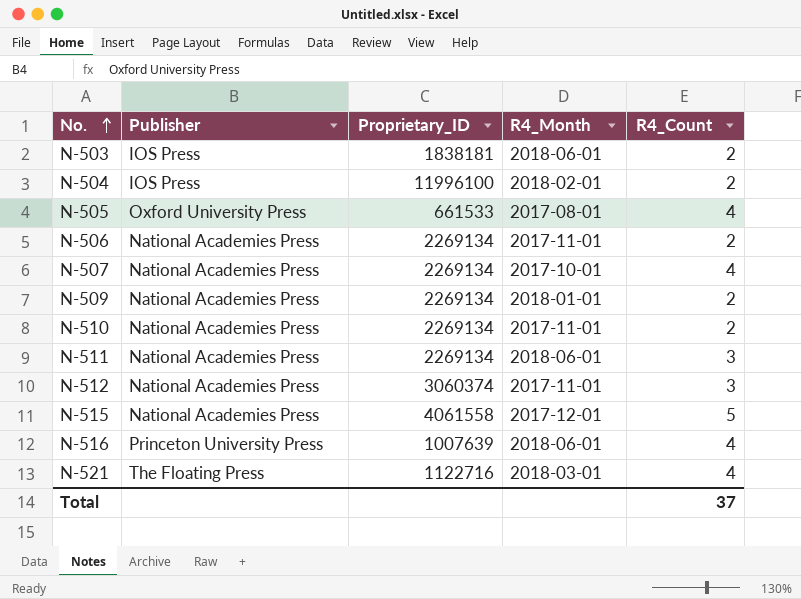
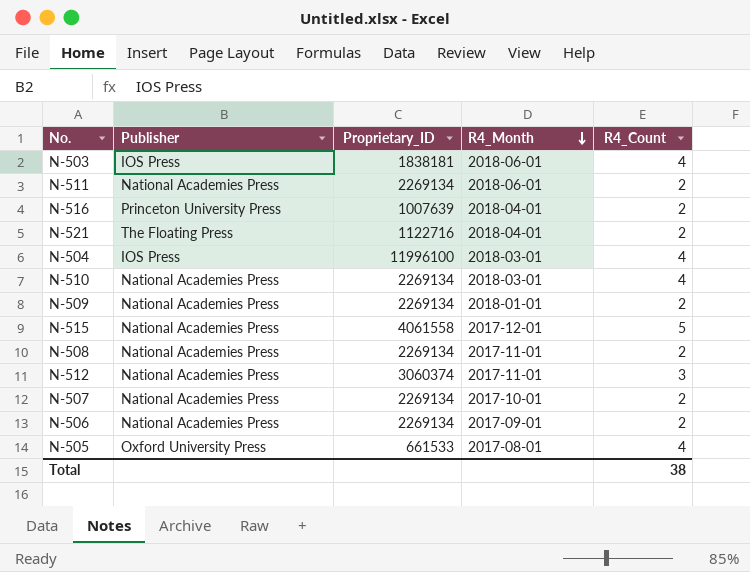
row order: No. ascending -> R4_Month descending
N-503 | R4_Count: 2 -> 4
N-511 | R4_Count: 3 -> 2
N-516 | R4_Month: 2018-06-01 -> 2018-04-01
N-516 | R4_Count: 4 -> 2
N-521 | R4_Month: 2018-03-01 -> 2018-04-01
N-521 | R4_Count: 4 -> 2
N-504 | R4_Month: 2018-02-01 -> 2018-03-01
N-504 | R4_Count: 2 -> 4
N-510 | R4_Month: 2017-11-01 -> 2018-03-01
N-510 | R4_Count: 2 -> 4
row N-508: none -> National Academies Press | 2269134 | 2017-11-01 | 2
N-507 | R4_Count: 4 -> 2
N-506 | R4_Month: 2017-11-01 -> 2017-09-01
Total | R4_Count: 37 -> 38

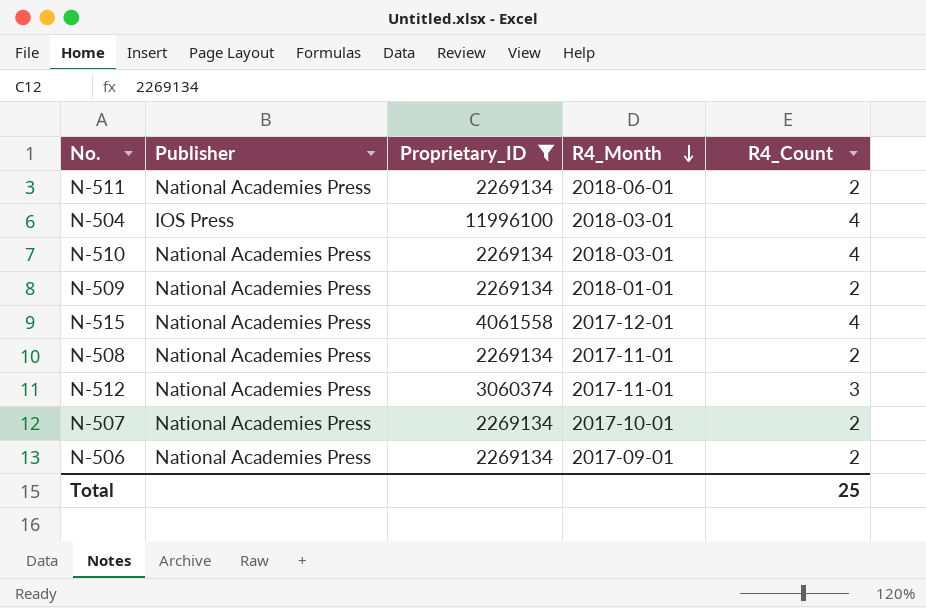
filter: none -> Proprietary_ID >= 2269134
N-515 | R4_Count: 5 -> 4
Total | R4_Count: 38 -> 25

